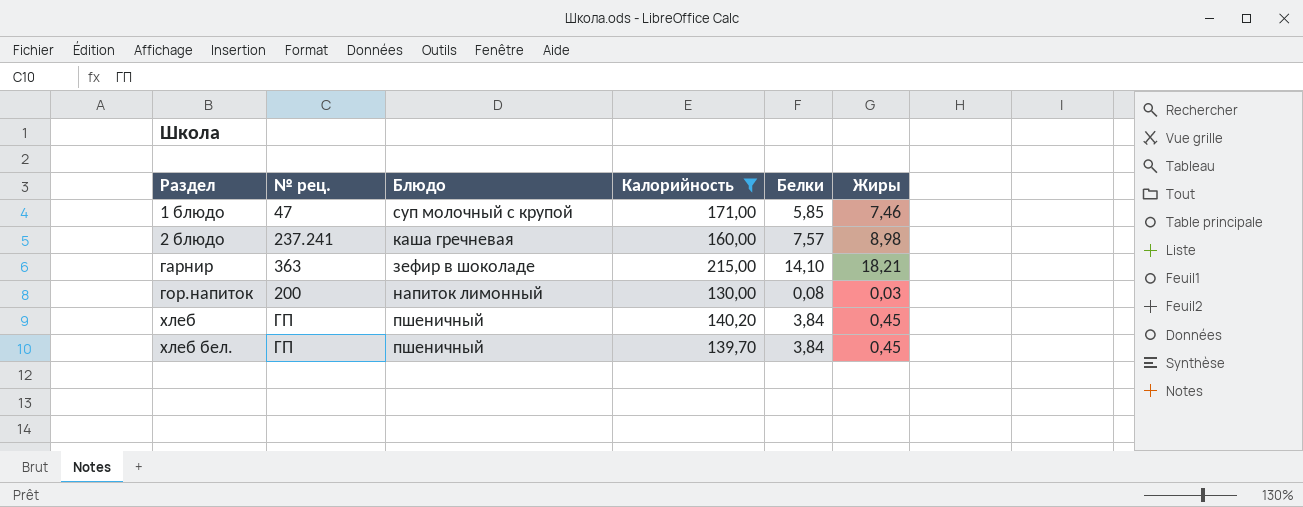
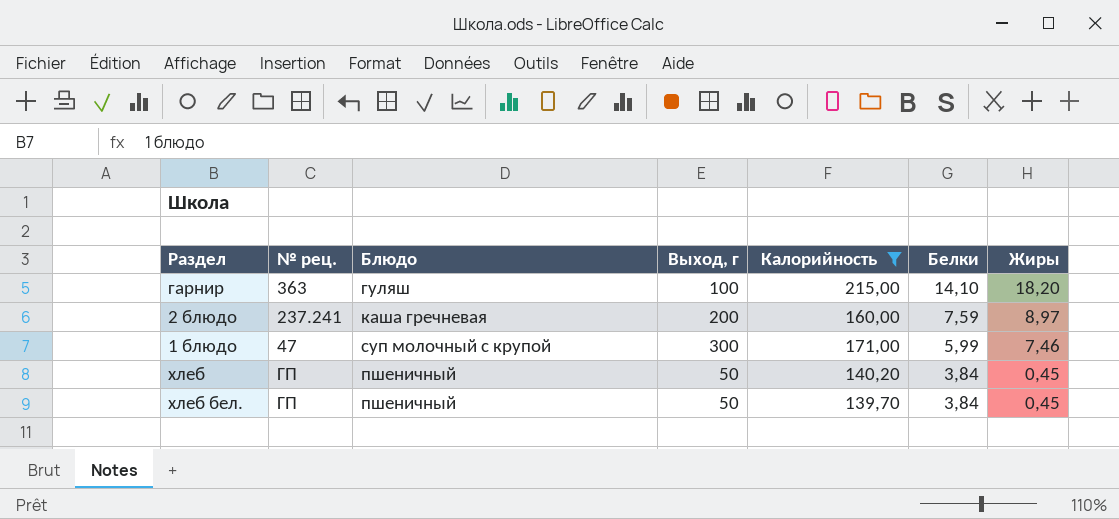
row order: Раздел ascending -> Белки descending
column Выход, г | position: none -> 4
row гор.напиток: 200 | напиток лимонный | 130,00 | 0,08 | 0,03 -> none
гарнир | Блюдо: зефир в шоколаде -> гуляш
гарнир | Жиры: 18,21 -> 18,20
2 блюдо | Белки: 7,57 -> 7,59
2 блюдо | Жиры: 8,98 -> 8,97
1 блюдо | Белки: 5,85 -> 5,99

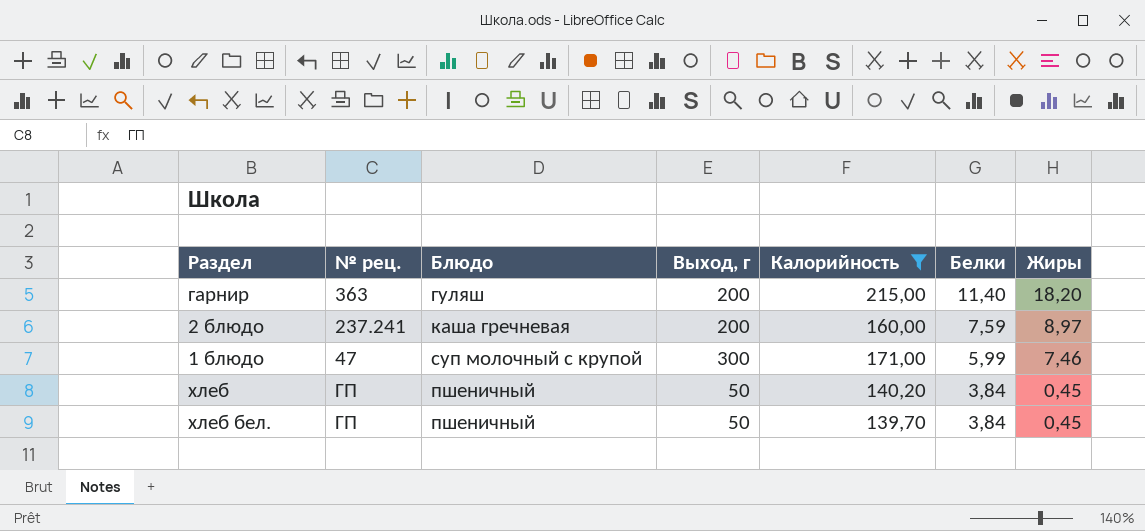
гарнир | Выход, г: 100 -> 200
гарнир | Белки: 14,10 -> 11,40

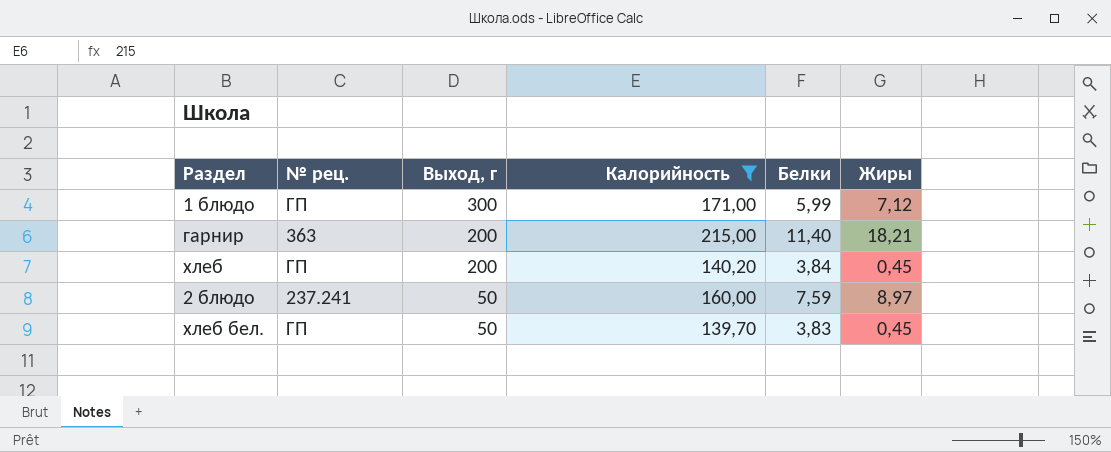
row order: Белки descending -> Выход, г descending
column Блюдо | position: 3 -> none
1 блюдо | № рец.: 47 -> ГП
1 блюдо | Жиры: 7,46 -> 7,12
гарнир | Жиры: 18,20 -> 18,21
хлеб | Выход, г: 50 -> 200
2 блюдо | Выход, г: 200 -> 50
хлеб бел. | Белки: 3,84 -> 3,83

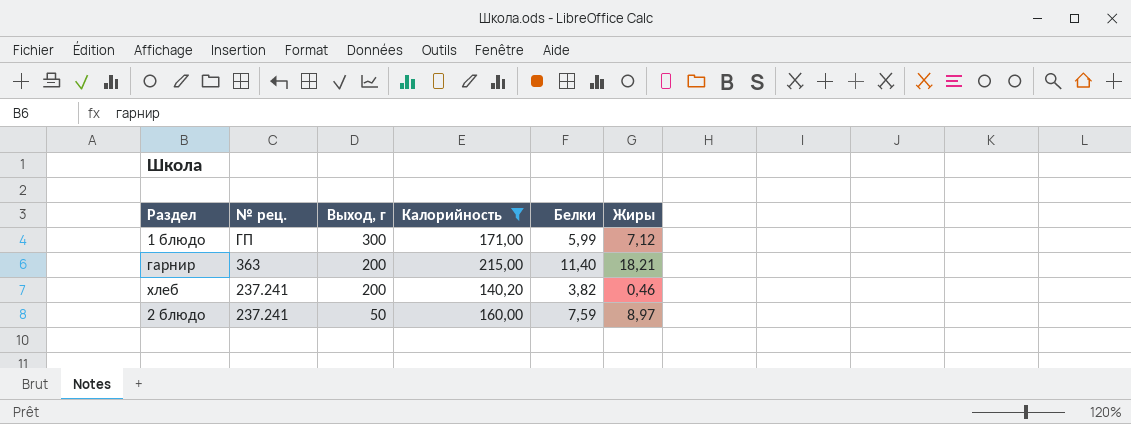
row хлеб бел.: ГП | 50 | 139,70 | 3,83 | 0,45 -> none
хлеб | № рец.: ГП -> 237.241
хлеб | Белки: 3,84 -> 3,82
хлеб | Жиры: 0,45 -> 0,46

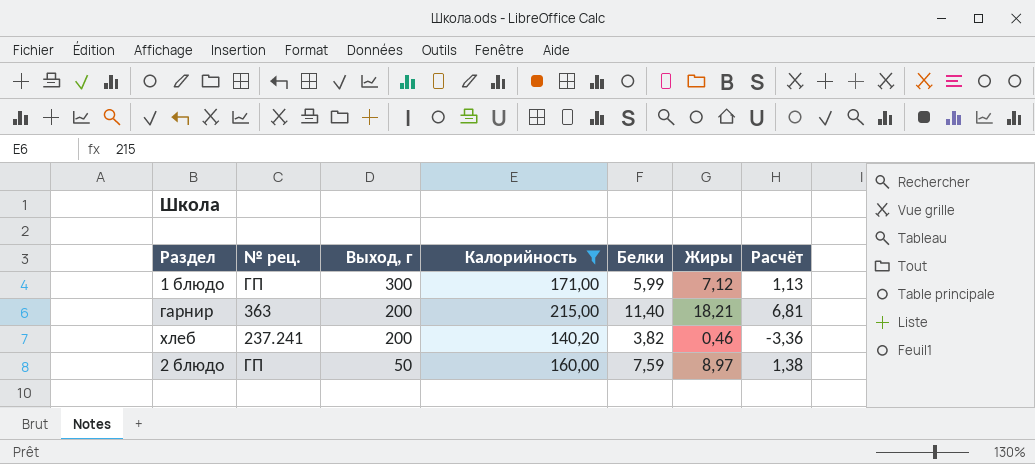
column Расчёт | formula: none -> [Жиры] - [Белки]
2 блюдо | № рец.: 237.241 -> ГП

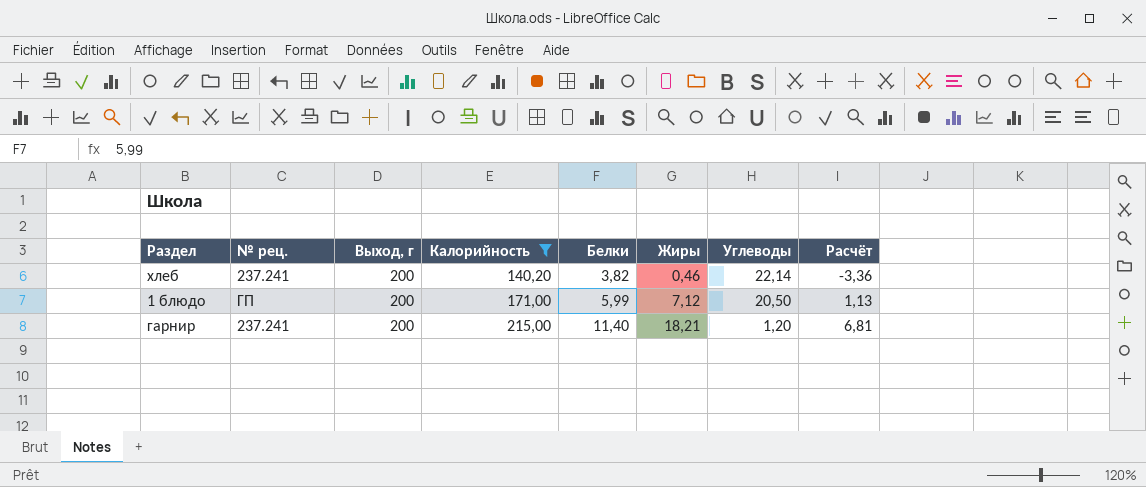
row order: Выход, г descending -> Калорийность ascending
column Углеводы | position: none -> 7
row 2 блюдо: ГП | 50 | 160,00 | 7,59 | 8,97 | 1,38 -> none
1 блюдо | Выход, г: 300 -> 200
гарнир | № рец.: 363 -> 237.241

